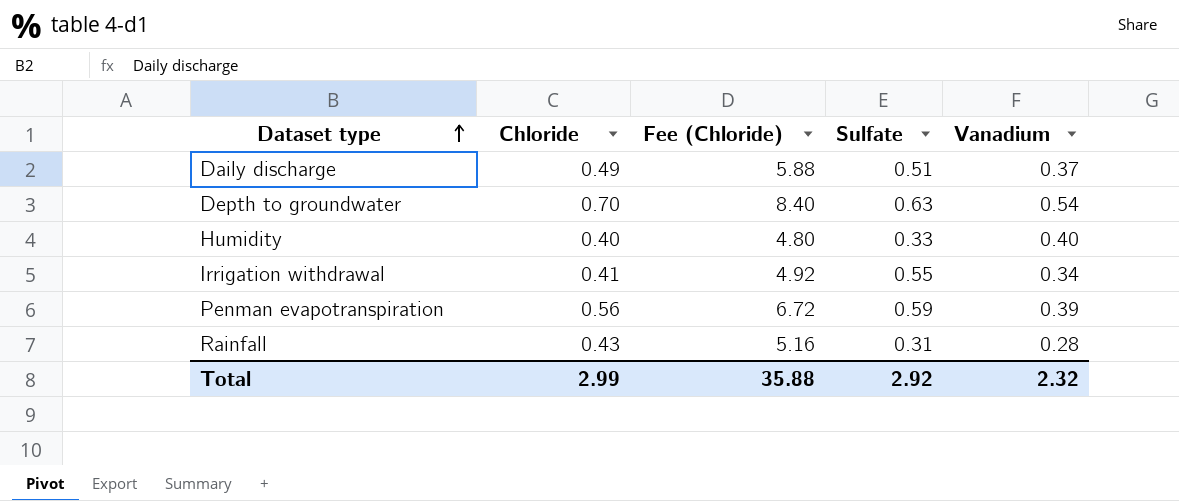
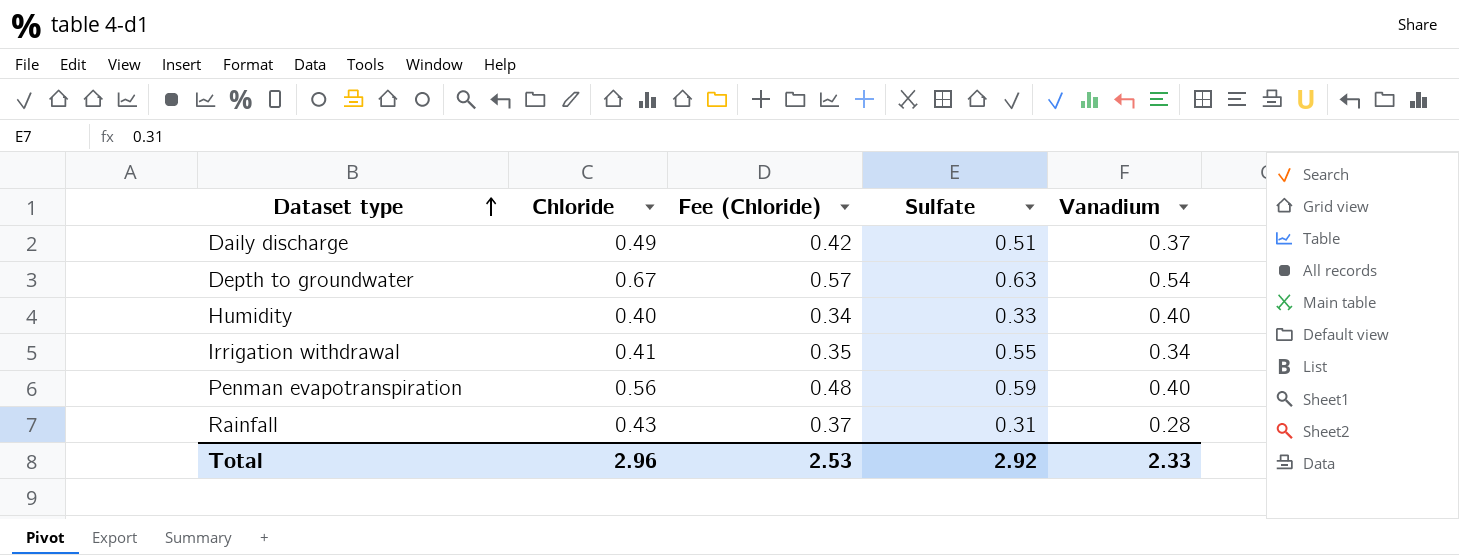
column Fee (Chloride) | formula: [Chloride] * 12 -> [Chloride] * 0.85
Depth to groundwater | Chloride: 0.70 -> 0.67
Penman evapotranspiration | Vanadium: 0.39 -> 0.40
Total | Chloride: 2.99 -> 2.96
Total | Fee (Chloride): 35.88 -> 2.53
Total | Vanadium: 2.32 -> 2.33

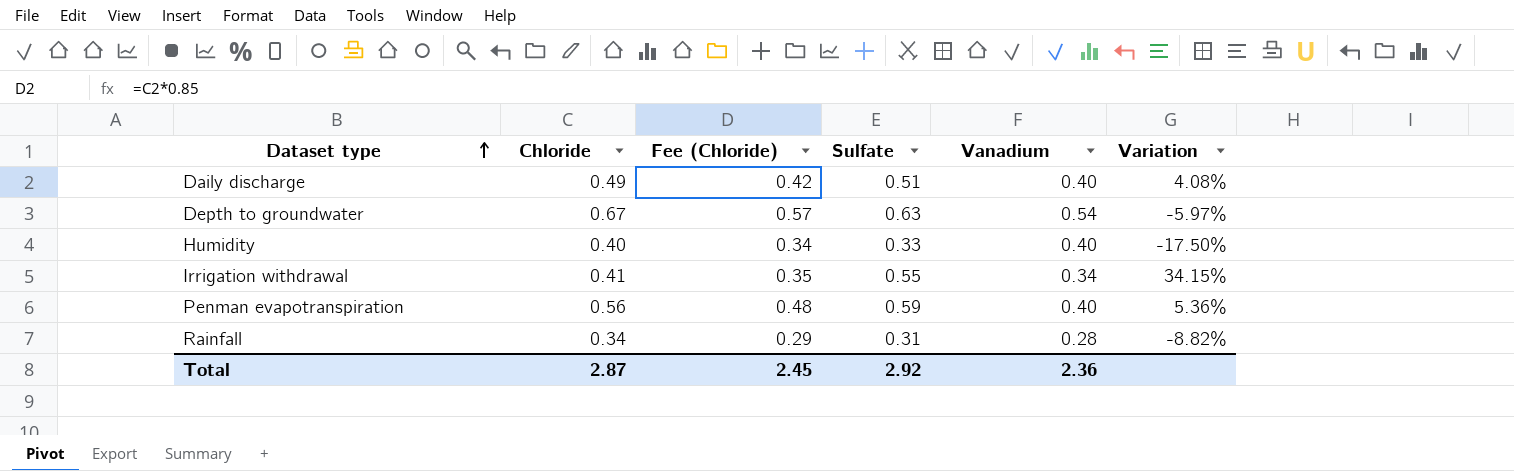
column Variation | formula: none -> ([Sulfate] - [Chloride]) / [Chloride]
Daily discharge | Vanadium: 0.37 -> 0.40
Rainfall | Chloride: 0.43 -> 0.34
Rainfall | Fee (Chloride): 0.37 -> 0.29
Total | Chloride: 2.96 -> 2.87
Total | Fee (Chloride): 2.53 -> 2.45
Total | Vanadium: 2.33 -> 2.36

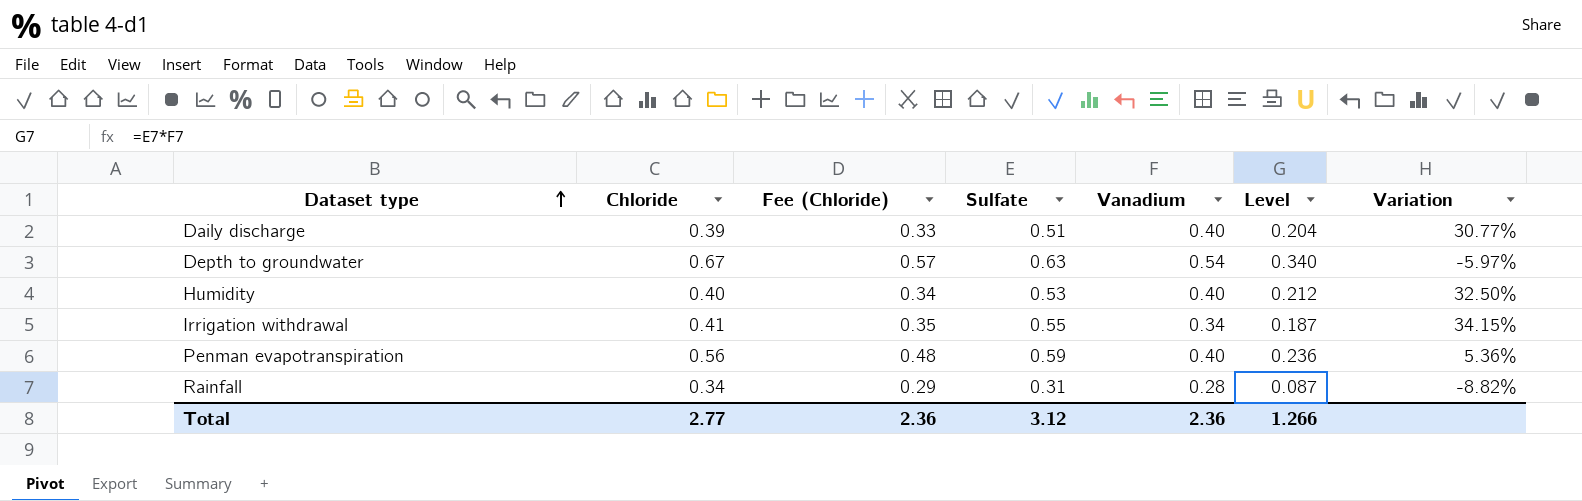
column Level | formula: none -> [Sulfate] * [Vanadium]
Daily discharge | Chloride: 0.49 -> 0.39
Daily discharge | Fee (Chloride): 0.42 -> 0.33
Daily discharge | Variation: 4.08% -> 30.77%
Humidity | Sulfate: 0.33 -> 0.53
Humidity | Variation: -17.50% -> 32.50%
Total | Chloride: 2.87 -> 2.77
Total | Fee (Chloride): 2.45 -> 2.36
Total | Sulfate: 2.92 -> 3.12

